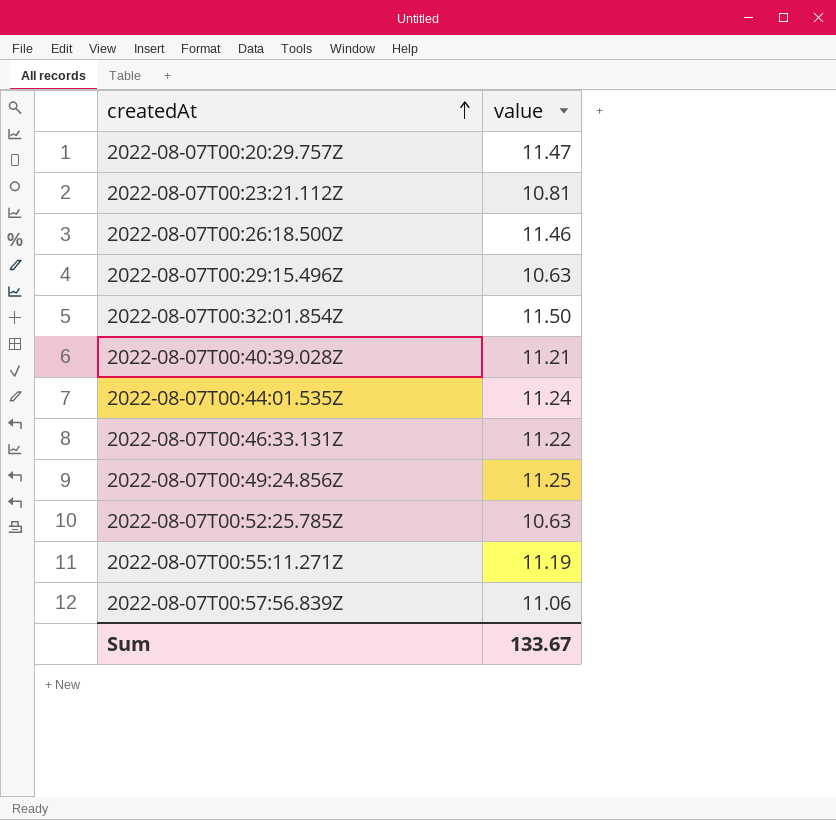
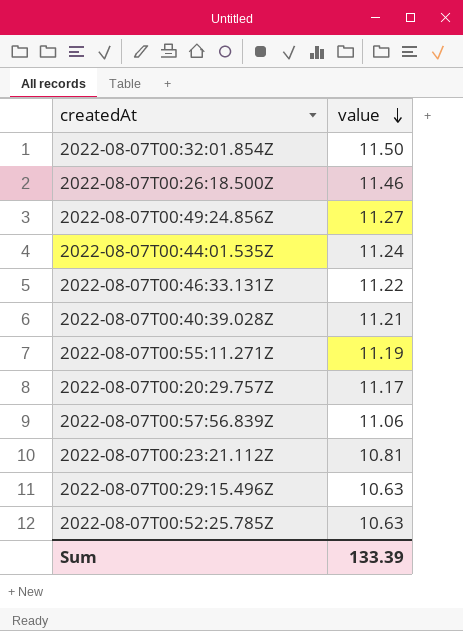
row order: createdAt ascending -> value descending
2022-08-07T00:49:24.856Z | value: 11.25 -> 11.27
2022-08-07T00:20:29.757Z | value: 11.47 -> 11.17
Sum | value: 133.67 -> 133.39

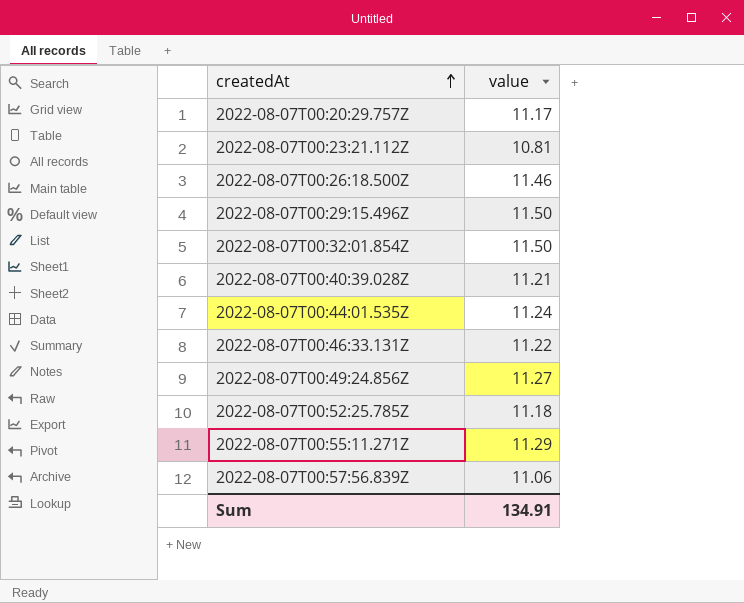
row order: value descending -> createdAt ascending
2022-08-07T00:29:15.496Z | value: 10.63 -> 11.50
2022-08-07T00:52:25.785Z | value: 10.63 -> 11.18
2022-08-07T00:55:11.271Z | value: 11.19 -> 11.29
Sum | value: 133.39 -> 134.91

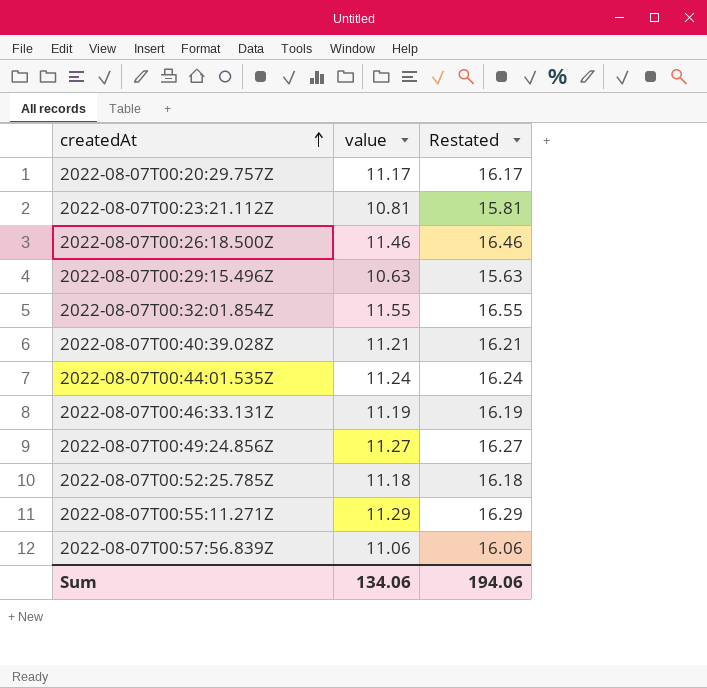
column Restated | formula: none -> [value] + 5
2022-08-07T00:29:15.496Z | value: 11.50 -> 10.63
2022-08-07T00:32:01.854Z | value: 11.50 -> 11.55
2022-08-07T00:46:33.131Z | value: 11.22 -> 11.19
Sum | value: 134.91 -> 134.06

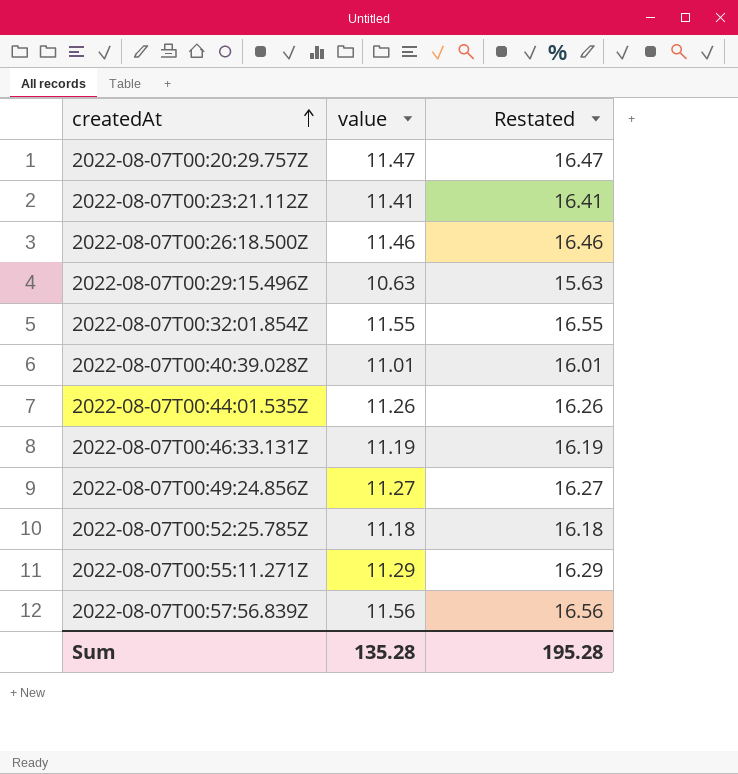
2022-08-07T00:20:29.757Z | value: 11.17 -> 11.47
2022-08-07T00:20:29.757Z | Restated: 16.17 -> 16.47
2022-08-07T00:23:21.112Z | value: 10.81 -> 11.41
2022-08-07T00:23:21.112Z | Restated: 15.81 -> 16.41
2022-08-07T00:40:39.028Z | value: 11.21 -> 11.01
2022-08-07T00:40:39.028Z | Restated: 16.21 -> 16.01
2022-08-07T00:44:01.535Z | value: 11.24 -> 11.26
2022-08-07T00:44:01.535Z | Restated: 16.24 -> 16.26
2022-08-07T00:57:56.839Z | value: 11.06 -> 11.56
2022-08-07T00:57:56.839Z | Restated: 16.06 -> 16.56
Sum | value: 134.06 -> 135.28
Sum | Restated: 194.06 -> 195.28

